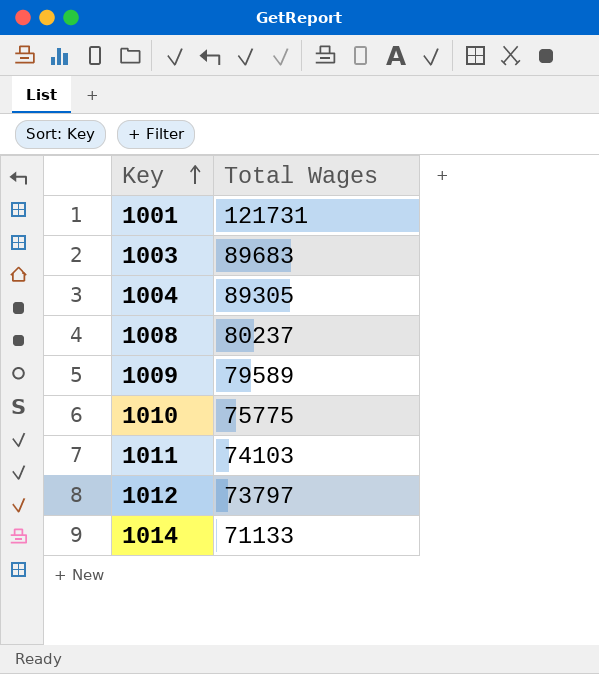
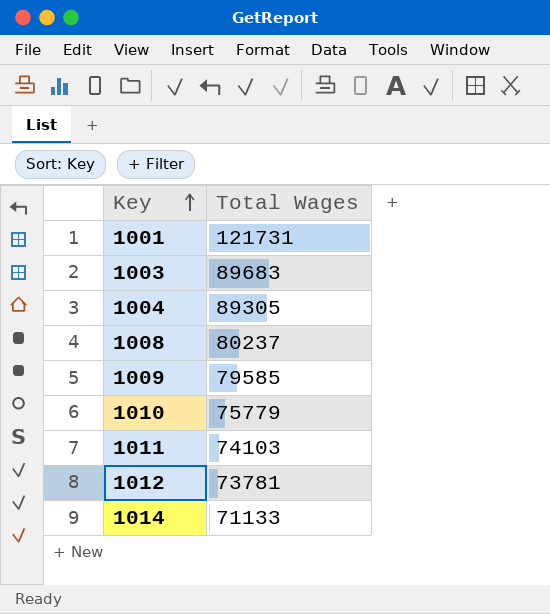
1009 | Total Wages: 79589 -> 79585
1010 | Total Wages: 75775 -> 75779
1012 | Total Wages: 73797 -> 73781

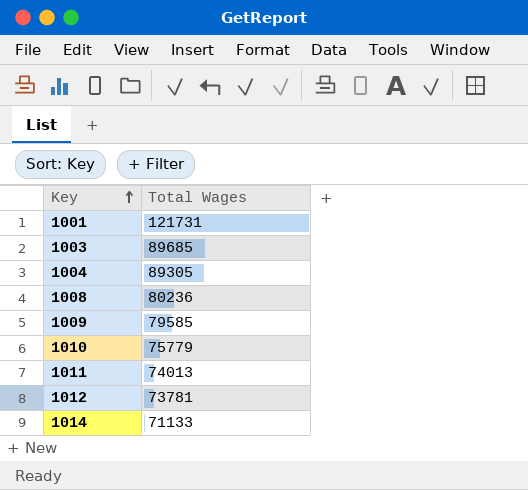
1003 | Total Wages: 89683 -> 89685
1008 | Total Wages: 80237 -> 80236
1011 | Total Wages: 74103 -> 74013

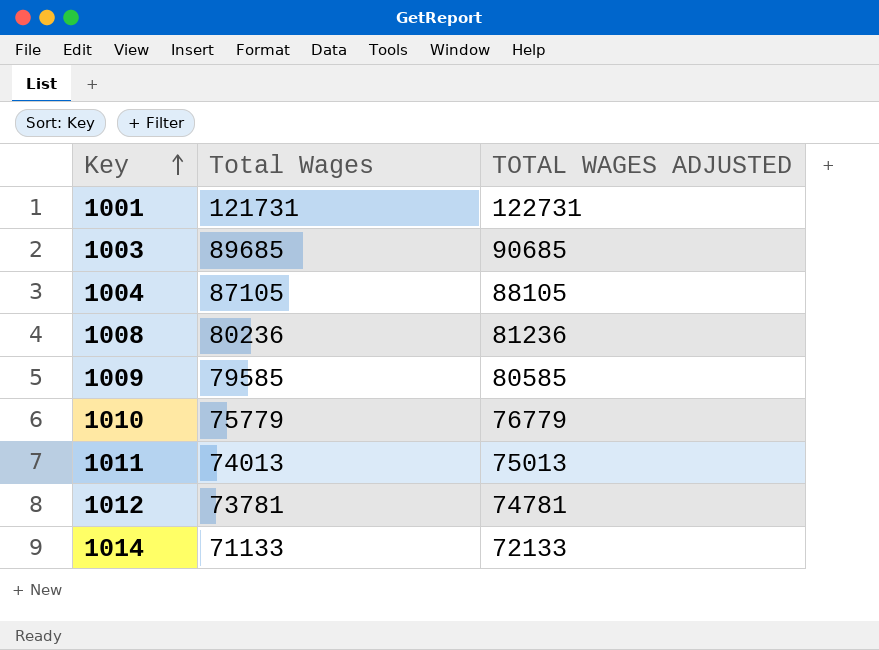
column TOTAL WAGES ADJUSTED | formula: none -> [Total Wages] + 1000
1004 | Total Wages: 89305 -> 87105

